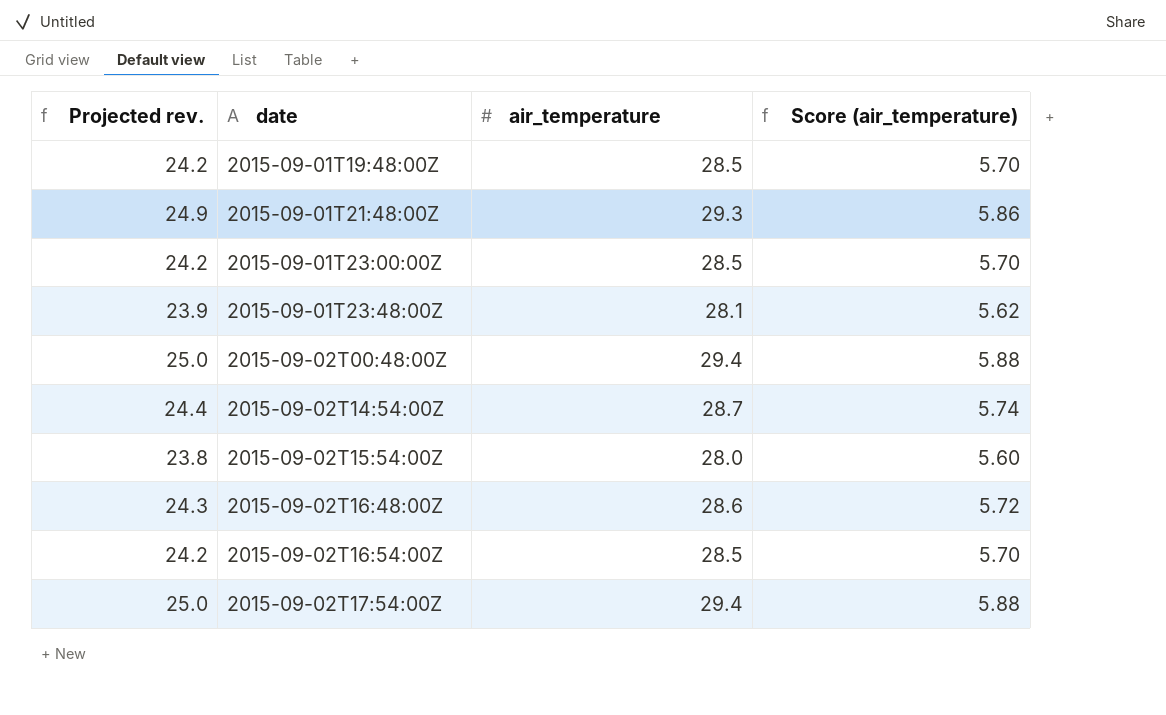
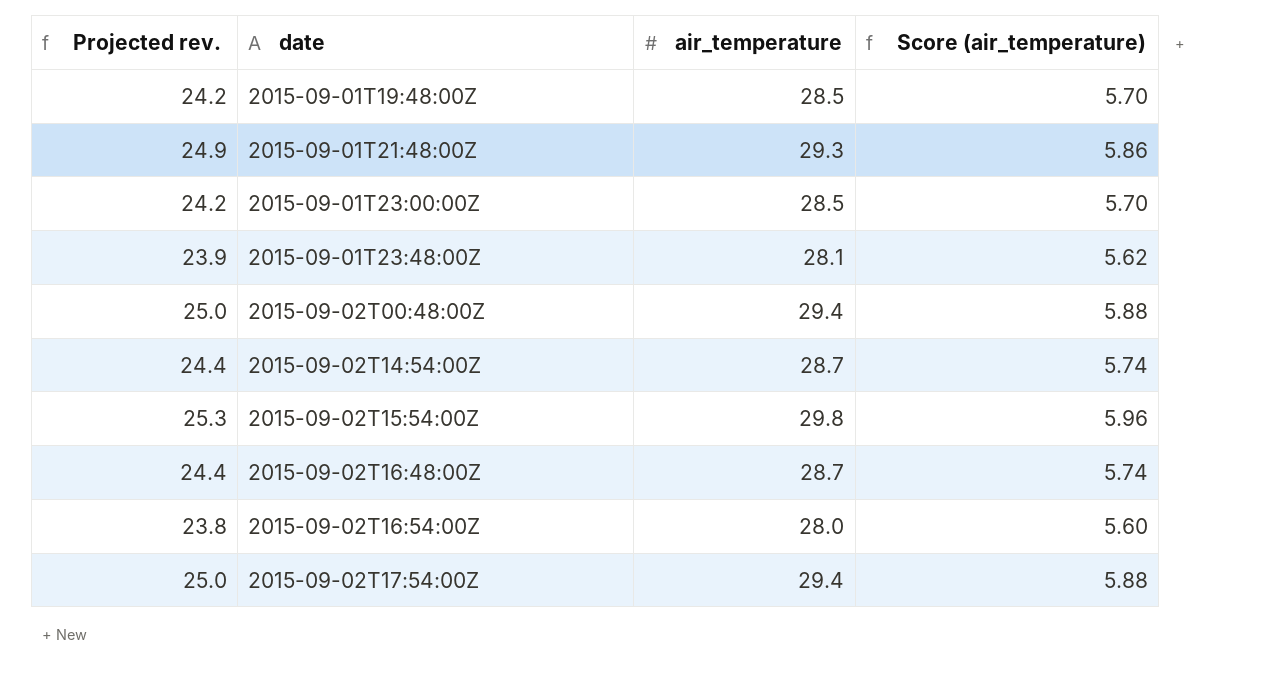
2015-09-02T15:54:00Z | Projected rev.: 23.8 -> 25.3
2015-09-02T15:54:00Z | air_temperature: 28.0 -> 29.8
2015-09-02T15:54:00Z | Score (air_temperature): 5.60 -> 5.96
2015-09-02T16:48:00Z | Projected rev.: 24.3 -> 24.4
2015-09-02T16:48:00Z | air_temperature: 28.6 -> 28.7
2015-09-02T16:48:00Z | Score (air_temperature): 5.72 -> 5.74
2015-09-02T16:54:00Z | Projected rev.: 24.2 -> 23.8
2015-09-02T16:54:00Z | air_temperature: 28.5 -> 28.0
2015-09-02T16:54:00Z | Score (air_temperature): 5.70 -> 5.60

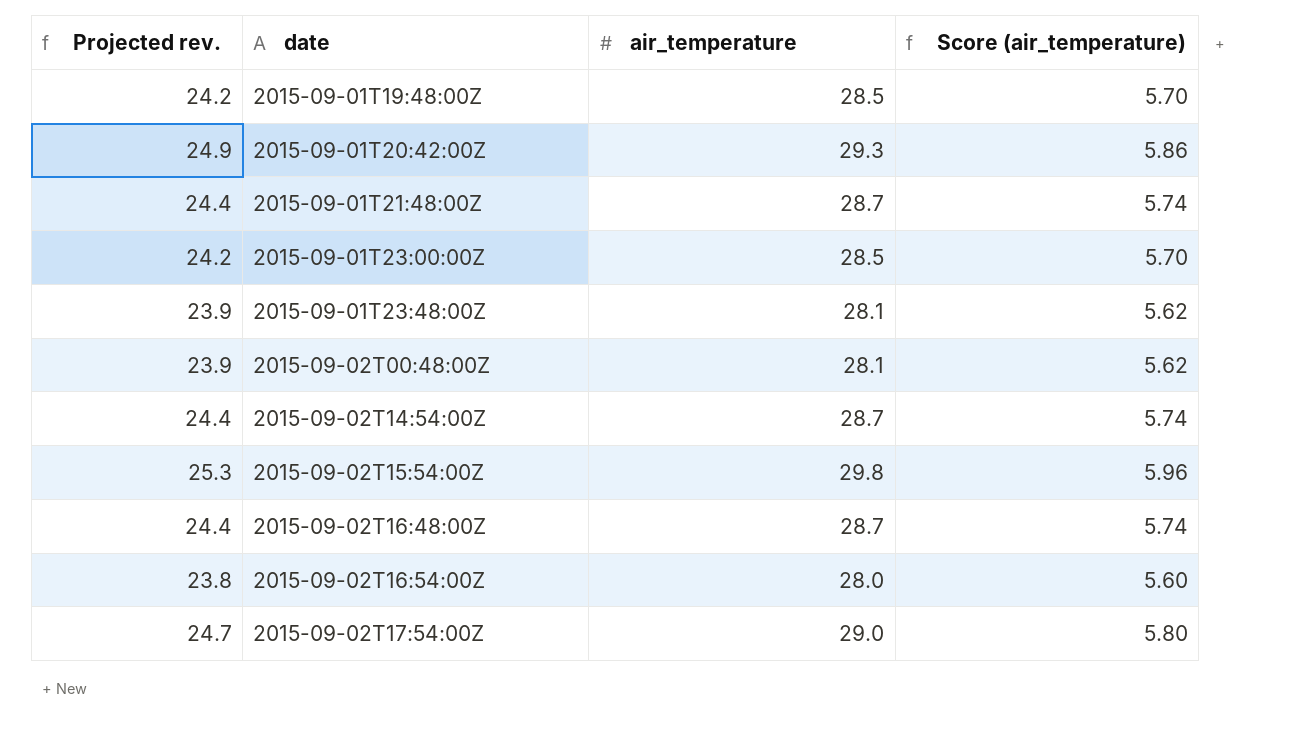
row 2015-09-01T20:42:00Z: none -> 24.9 | 29.3 | 5.86
2015-09-01T21:48:00Z | Projected rev.: 24.9 -> 24.4
2015-09-01T21:48:00Z | air_temperature: 29.3 -> 28.7
2015-09-01T21:48:00Z | Score (air_temperature): 5.86 -> 5.74
2015-09-02T00:48:00Z | Projected rev.: 25.0 -> 23.9
2015-09-02T00:48:00Z | air_temperature: 29.4 -> 28.1
2015-09-02T00:48:00Z | Score (air_temperature): 5.88 -> 5.62
2015-09-02T17:54:00Z | Projected rev.: 25.0 -> 24.7
2015-09-02T17:54:00Z | air_temperature: 29.4 -> 29.0
2015-09-02T17:54:00Z | Score (air_temperature): 5.88 -> 5.80

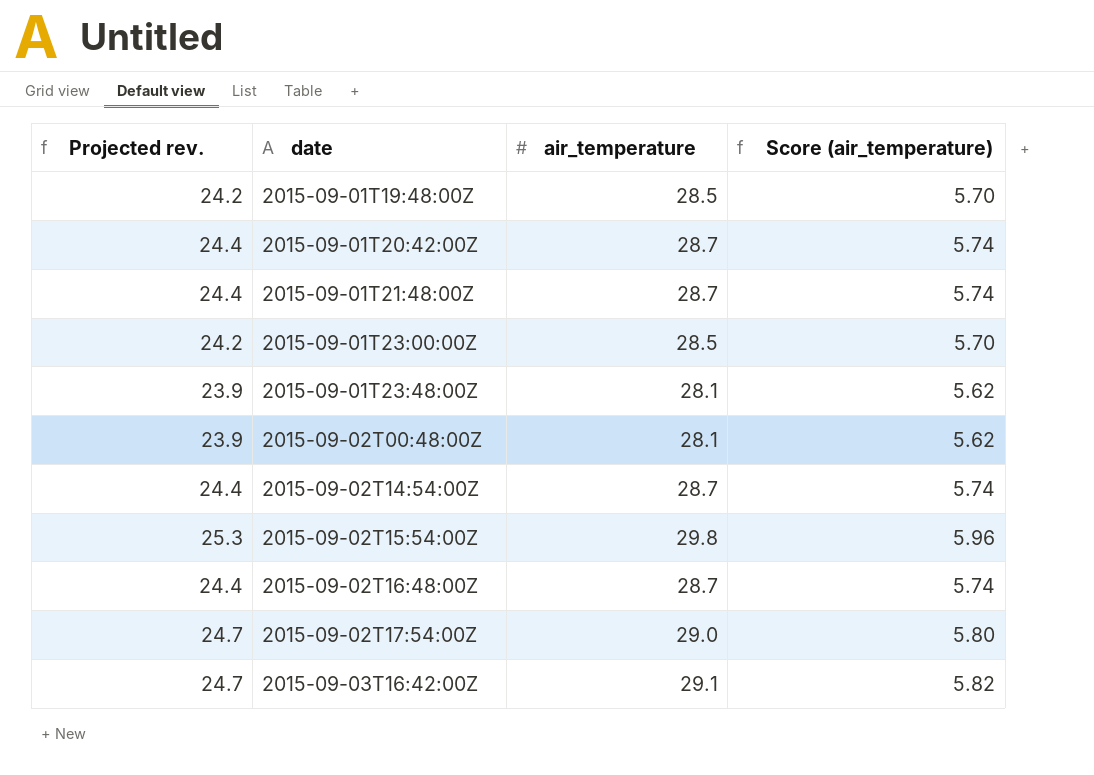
row 2015-09-02T16:54:00Z: 23.8 | 28.0 | 5.60 -> none
2015-09-01T20:42:00Z | Projected rev.: 24.9 -> 24.4
2015-09-01T20:42:00Z | air_temperature: 29.3 -> 28.7
2015-09-01T20:42:00Z | Score (air_temperature): 5.86 -> 5.74
row 2015-09-03T16:42:00Z: none -> 24.7 | 29.1 | 5.82

